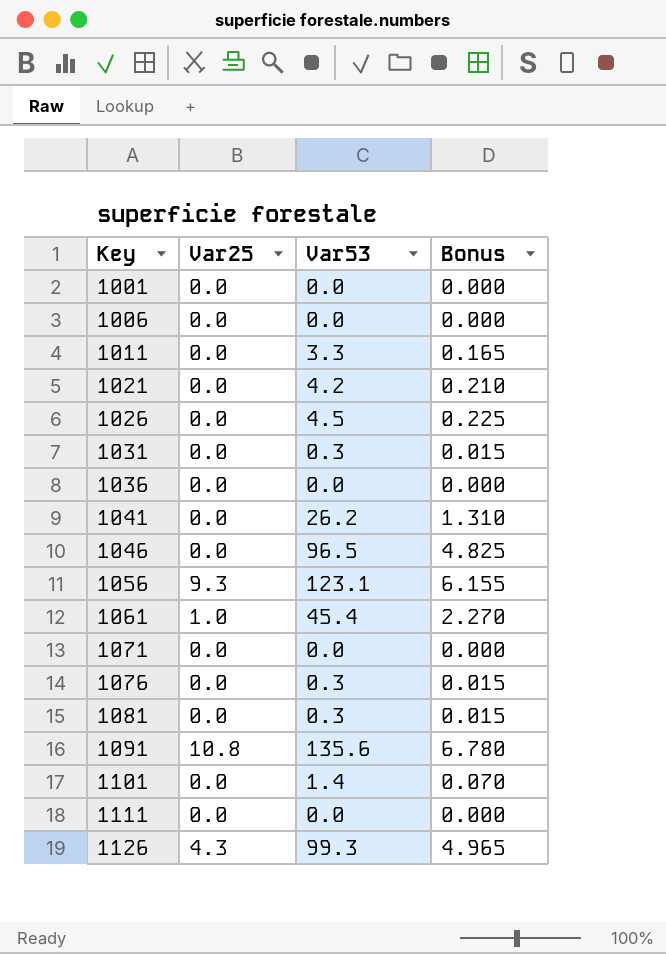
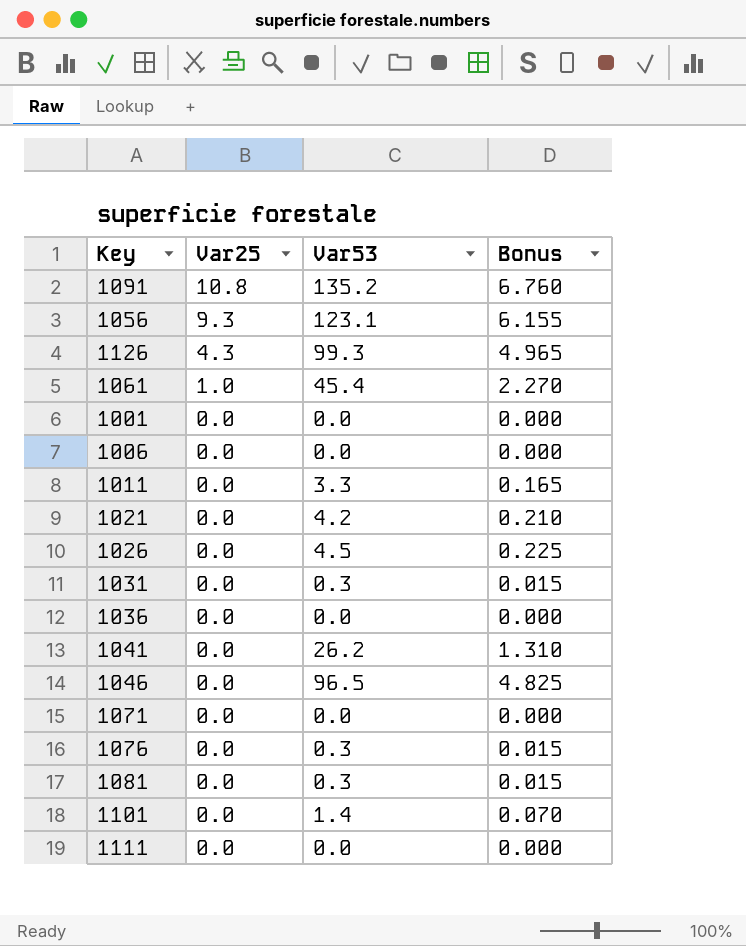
row order: Key ascending -> Var25 descending
1091 | Var53: 135.6 -> 135.2
1091 | Bonus: 6.780 -> 6.760

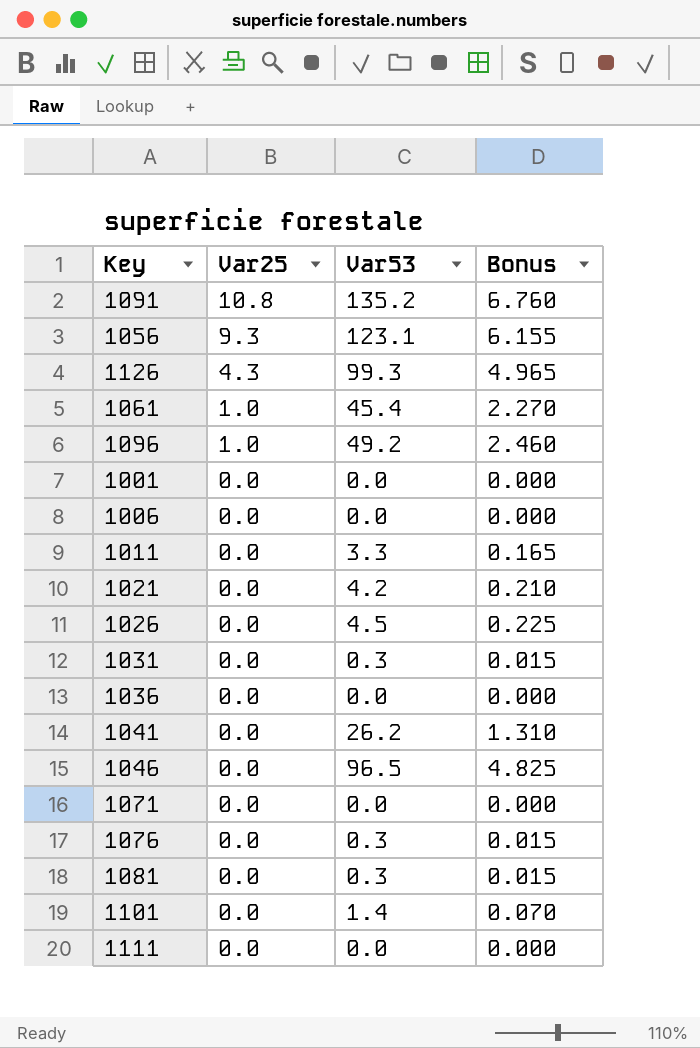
row 1096: none -> 1.0 | 49.2 | 2.460

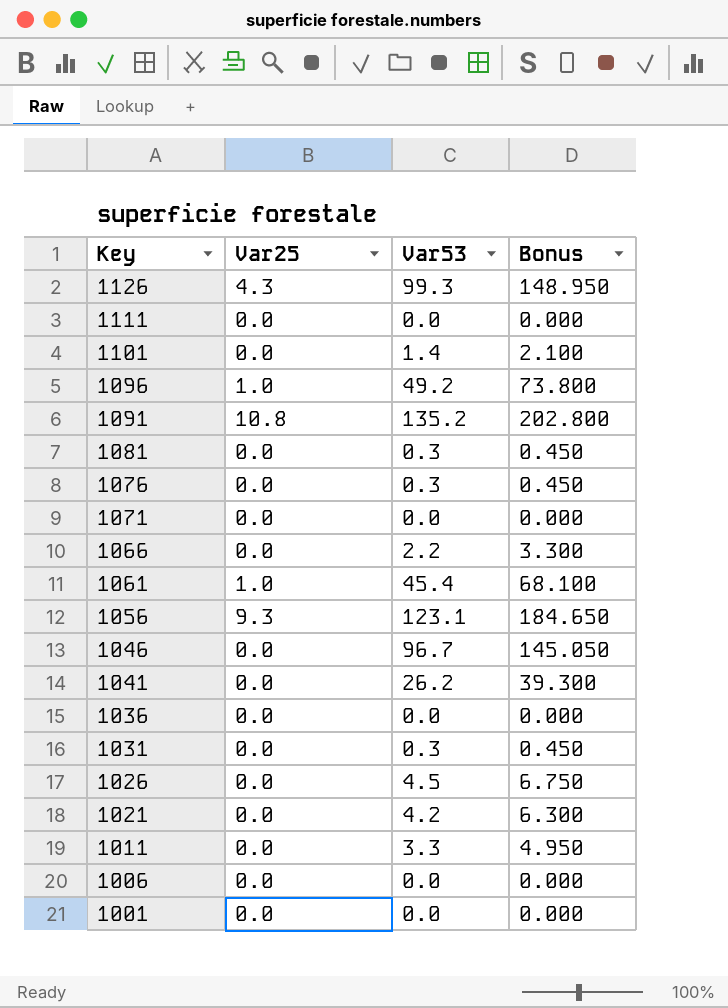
row order: Var25 descending -> Key descending
column Bonus | formula: [Var53] * 0.05 -> [Var53] * 1.5
row 1066: none -> 0.0 | 2.2 | 3.300
1046 | Var53: 96.5 -> 96.7

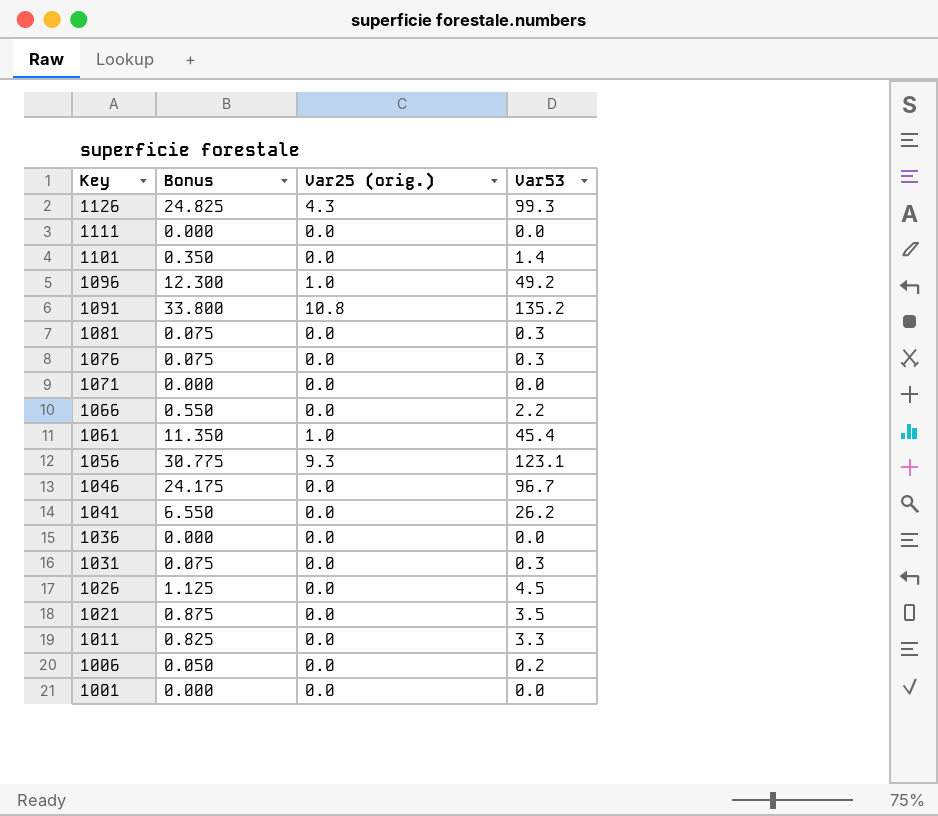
column Bonus | formula: [Var53] * 1.5 -> [Var53] * 0.25
column Bonus | position: 4 -> 2
column name: Var25 -> Var25 (orig.)
1021 | Var53: 4.2 -> 3.5
1006 | Var53: 0.0 -> 0.2

